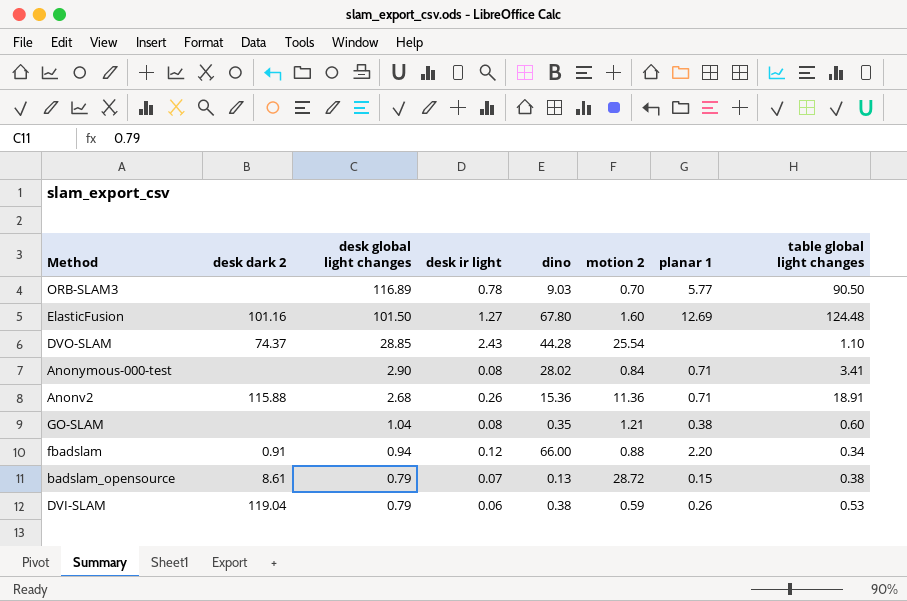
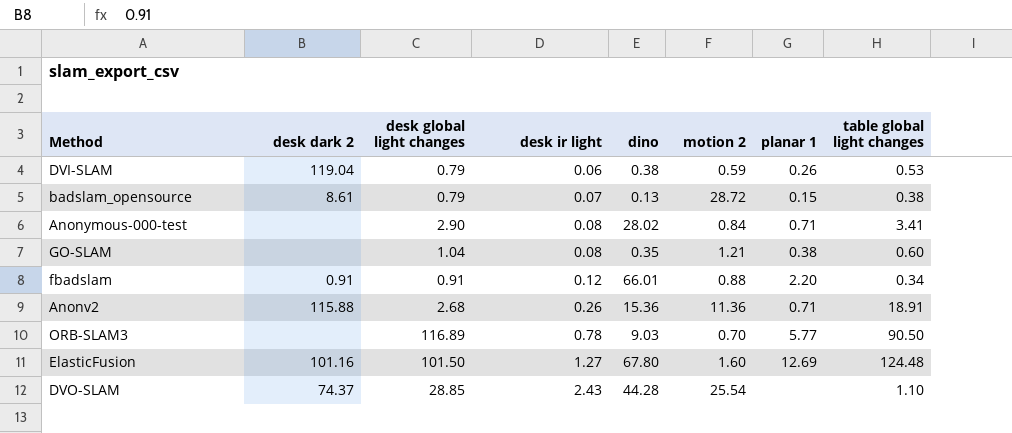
row order: desk global light changes descending -> desk ir light ascending
fbadslam | desk global light changes: 0.94 -> 0.91
fbadslam | dino: 66.00 -> 66.01

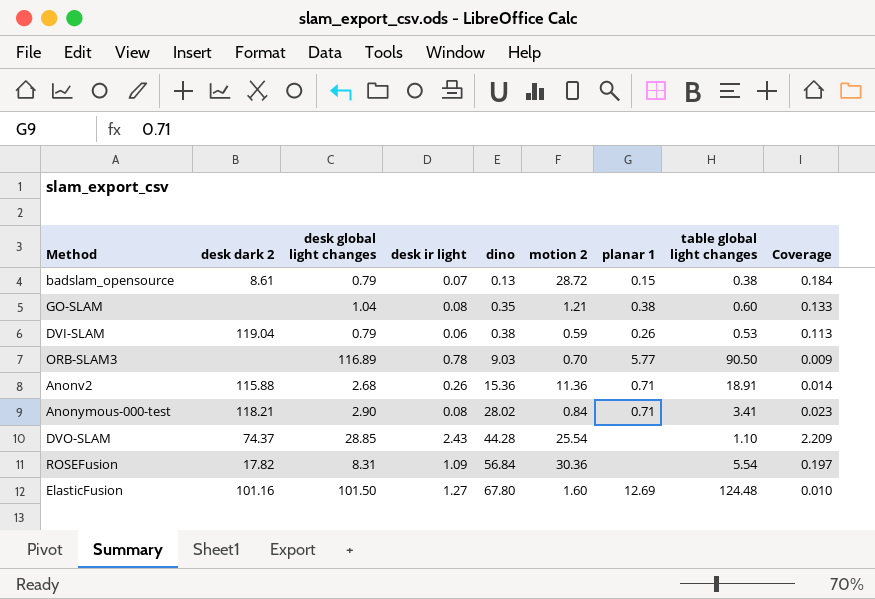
row order: desk ir light ascending -> dino ascending
column Coverage | formula: none -> [desk ir light] / [table global light changes]
row fbadslam: 0.91 | 0.91 | 0.12 | 66.01 | 0.88 | 2.20 | 0.34 -> none
Anonymous-000-test | desk dark 2: none -> 118.21
row ROSEFusion: none -> 17.82 | 8.31 | 1.09 | 56.84 | 30.36 | none | 5.54 | 0.197

